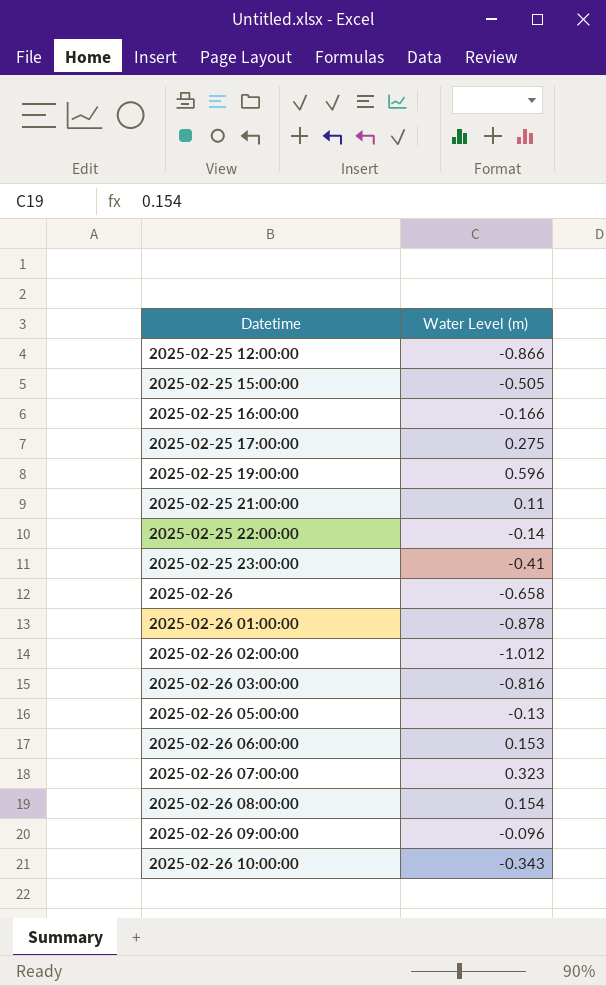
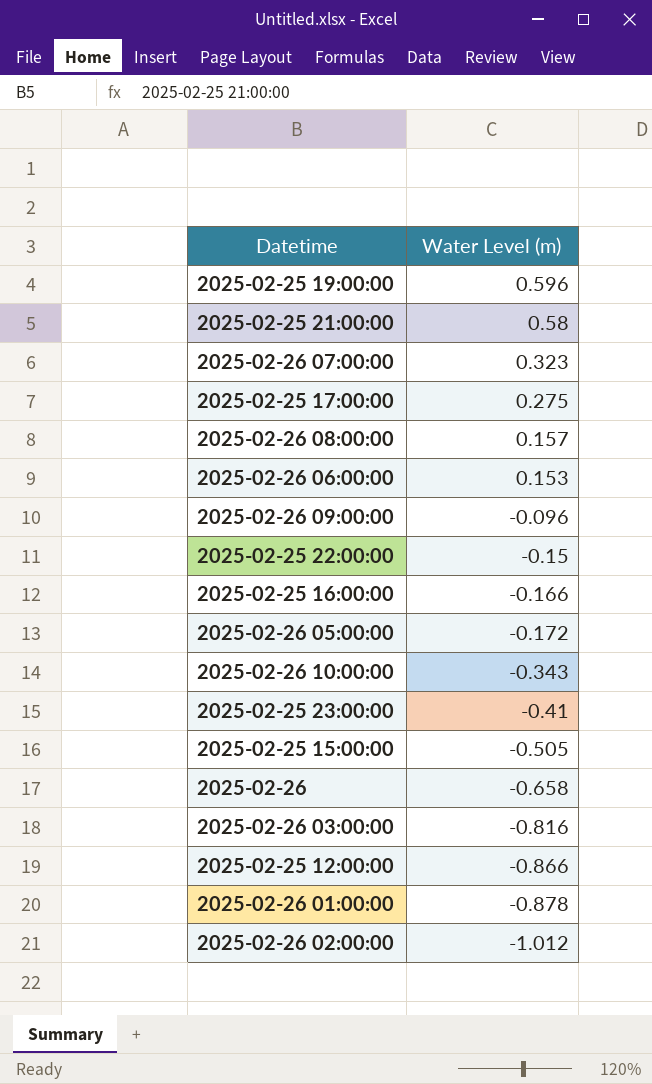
row order: Datetime ascending -> Water Level (m) descending
2025-02-25 21:00:00 | Water Level (m): 0.11 -> 0.58
2025-02-26 08:00:00 | Water Level (m): 0.154 -> 0.157
2025-02-25 22:00:00 | Water Level (m): -0.14 -> -0.15
2025-02-26 05:00:00 | Water Level (m): -0.13 -> -0.172

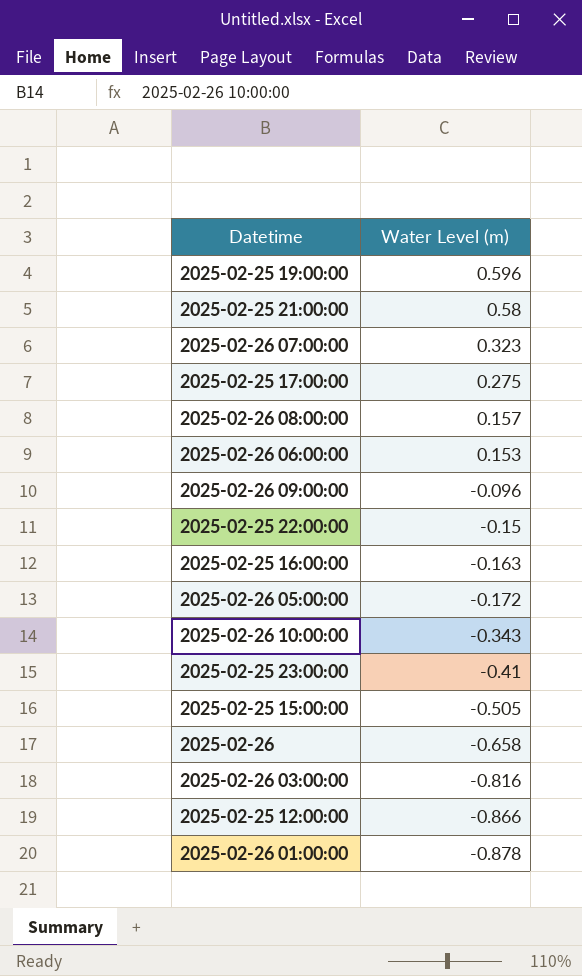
row 2025-02-26 02:00:00: -1.012 -> none
2025-02-25 16:00:00 | Water Level (m): -0.166 -> -0.163

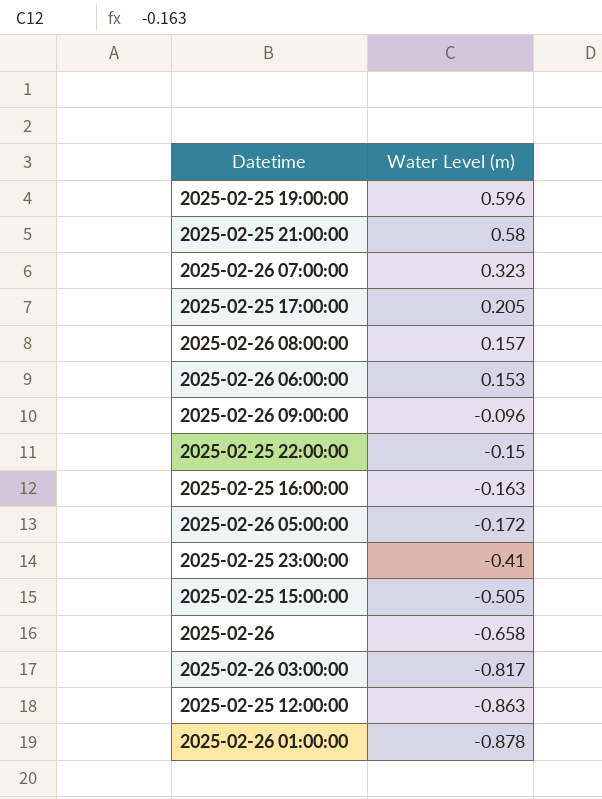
row 2025-02-26 10:00:00: -0.343 -> none
2025-02-25 17:00:00 | Water Level (m): 0.275 -> 0.205
2025-02-26 03:00:00 | Water Level (m): -0.816 -> -0.817
2025-02-25 12:00:00 | Water Level (m): -0.866 -> -0.863

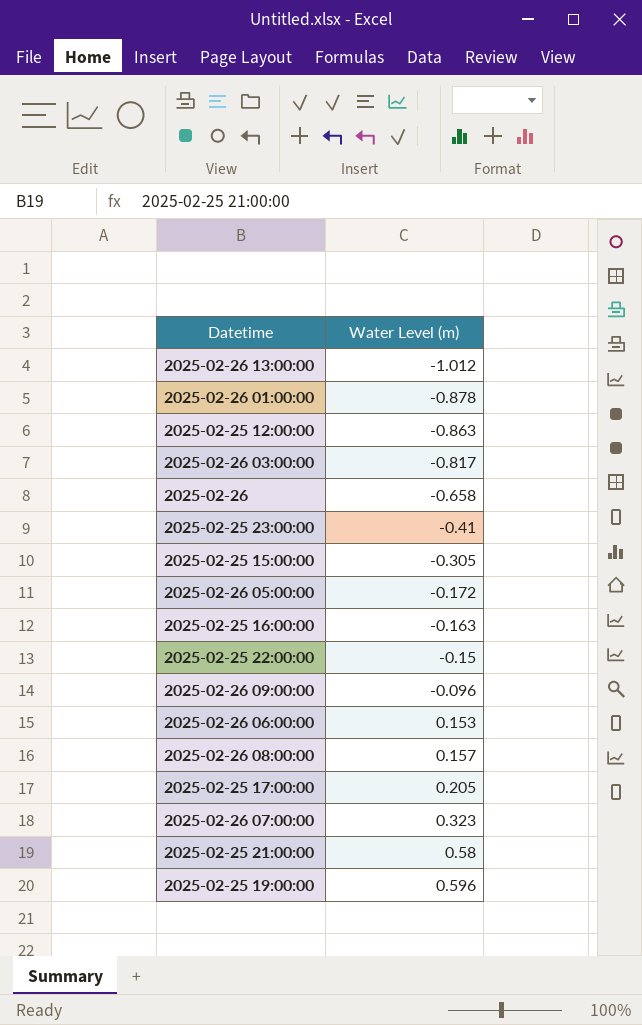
row order: Water Level (m) descending -> Water Level (m) ascending
row 2025-02-26 13:00:00: none -> -1.012
2025-02-25 15:00:00 | Water Level (m): -0.505 -> -0.305

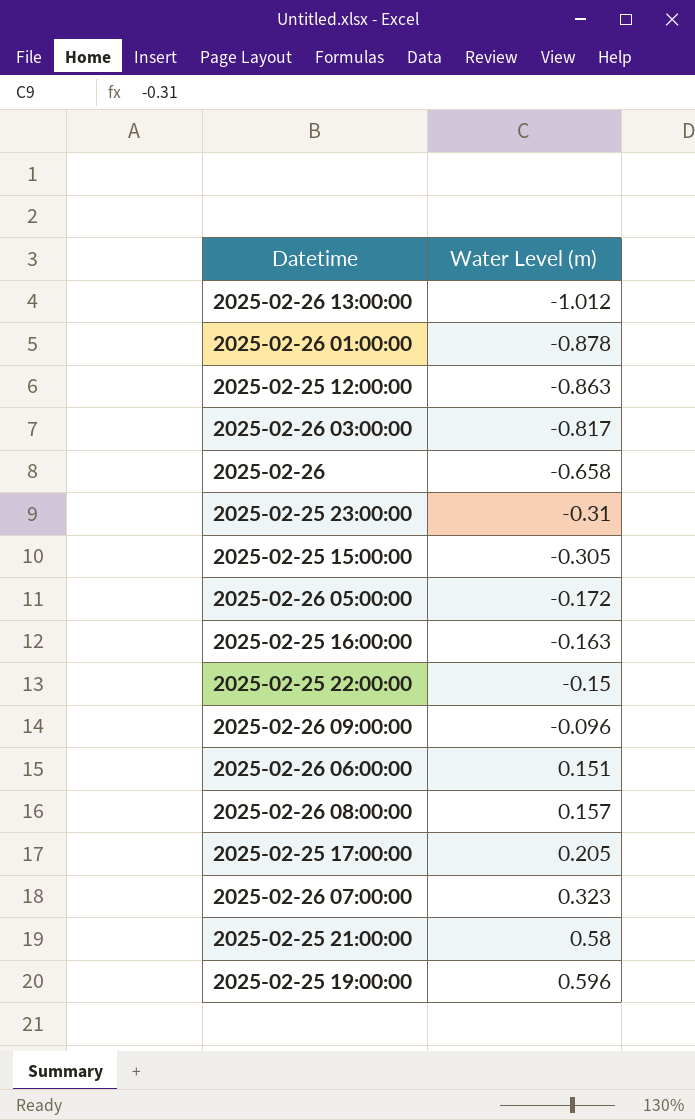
2025-02-25 23:00:00 | Water Level (m): -0.41 -> -0.31
2025-02-26 06:00:00 | Water Level (m): 0.153 -> 0.151

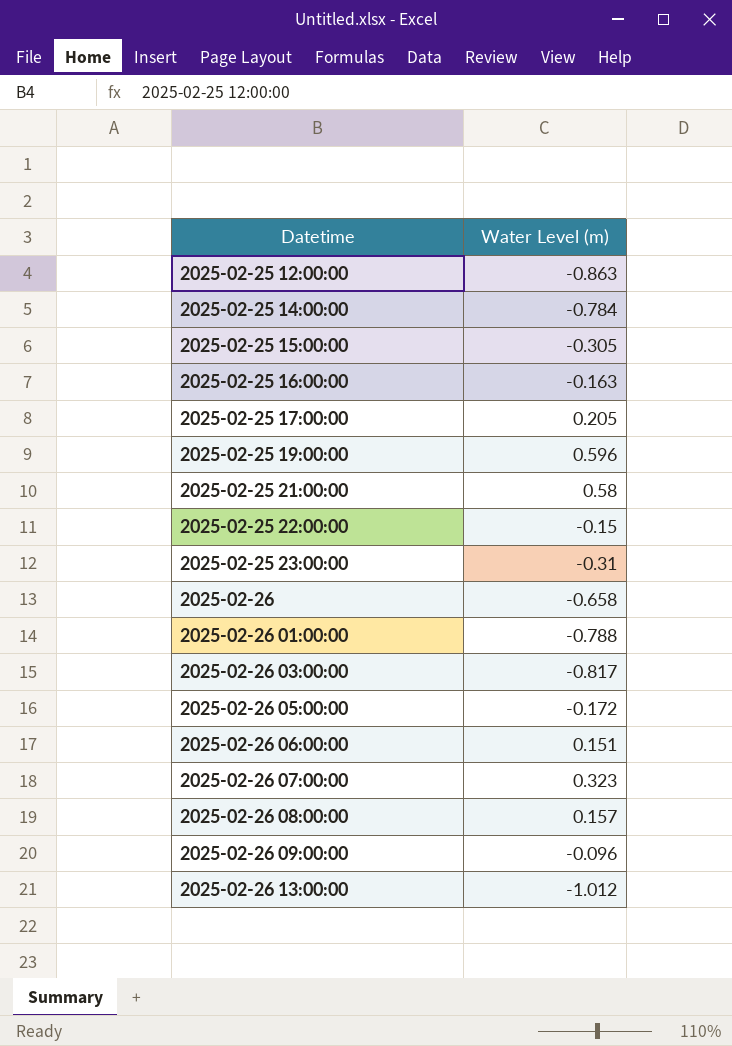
row order: Water Level (m) ascending -> Datetime ascending
row 2025-02-25 14:00:00: none -> -0.784
2025-02-26 01:00:00 | Water Level (m): -0.878 -> -0.788

